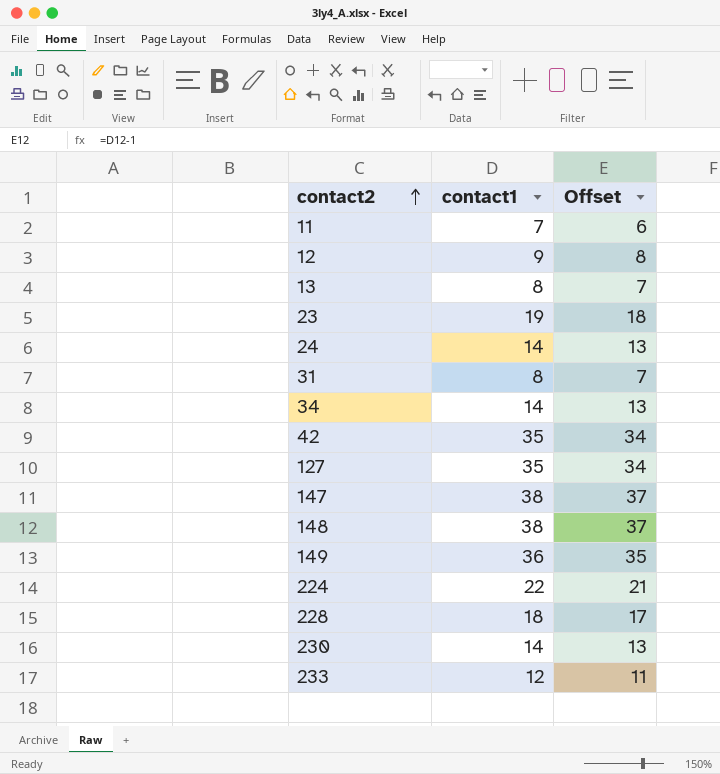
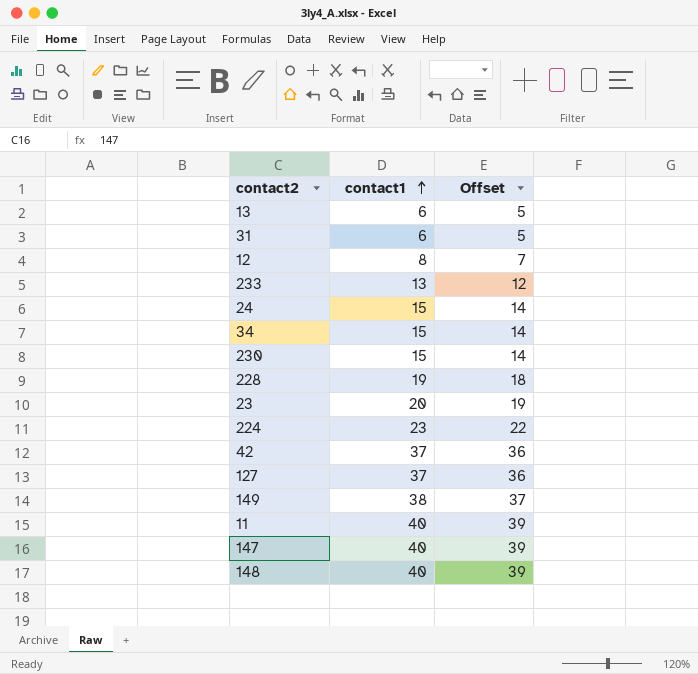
row order: contact2 ascending -> contact1 ascending
13 | contact1: 8 -> 6
13 | Offset: 7 -> 5
31 | contact1: 8 -> 6
31 | Offset: 7 -> 5
12 | contact1: 9 -> 8
12 | Offset: 8 -> 7
233 | contact1: 12 -> 13
233 | Offset: 11 -> 12
24 | contact1: 14 -> 15
24 | Offset: 13 -> 14
34 | contact1: 14 -> 15
34 | Offset: 13 -> 14
230 | contact1: 14 -> 15
230 | Offset: 13 -> 14
228 | contact1: 18 -> 19
228 | Offset: 17 -> 18
23 | contact1: 19 -> 20
23 | Offset: 18 -> 19
224 | contact1: 22 -> 23
224 | Offset: 21 -> 22
42 | contact1: 35 -> 37
42 | Offset: 34 -> 36
127 | contact1: 35 -> 37
127 | Offset: 34 -> 36
149 | contact1: 36 -> 38
149 | Offset: 35 -> 37
11 | contact1: 7 -> 40
11 | Offset: 6 -> 39
147 | contact1: 38 -> 40
147 | Offset: 37 -> 39
148 | contact1: 38 -> 40
148 | Offset: 37 -> 39

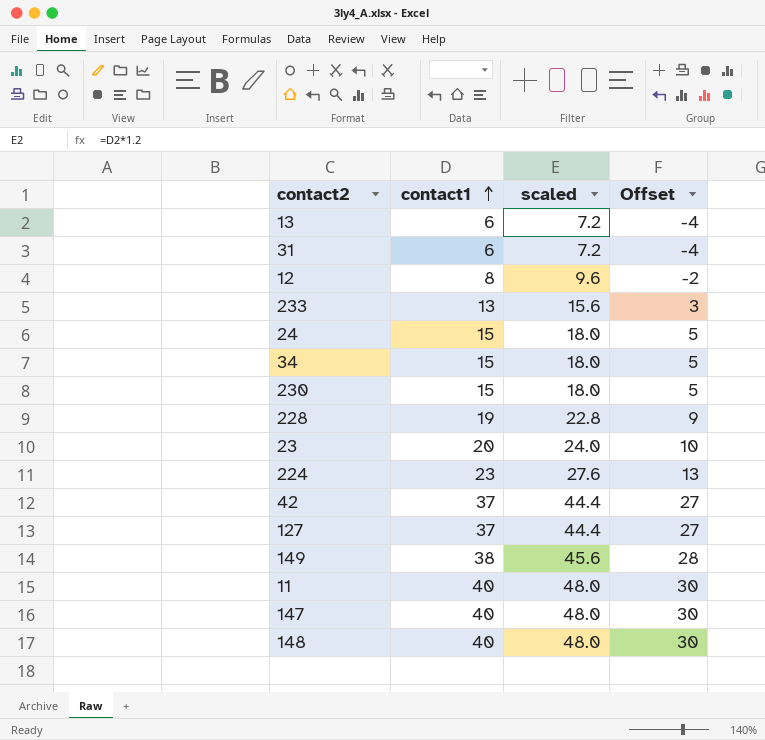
column scaled | formula: none -> [contact1] * 1.2
column Offset | formula: [contact1] - 1 -> [contact1] - 10

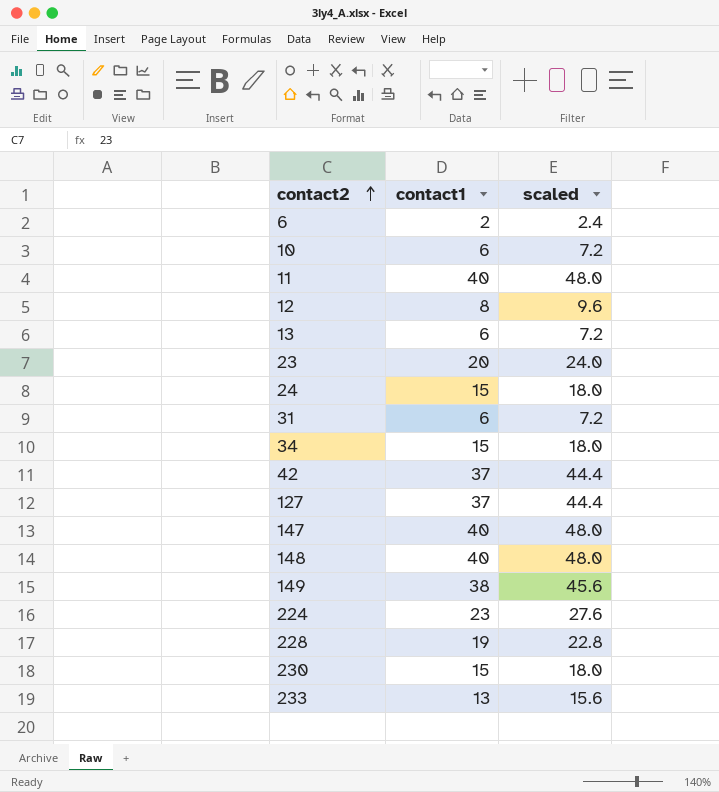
row order: contact1 ascending -> contact2 ascending
column Offset | formula: [contact1] - 10 -> none
row 6: none -> 2 | 2.4
row 10: none -> 6 | 7.2

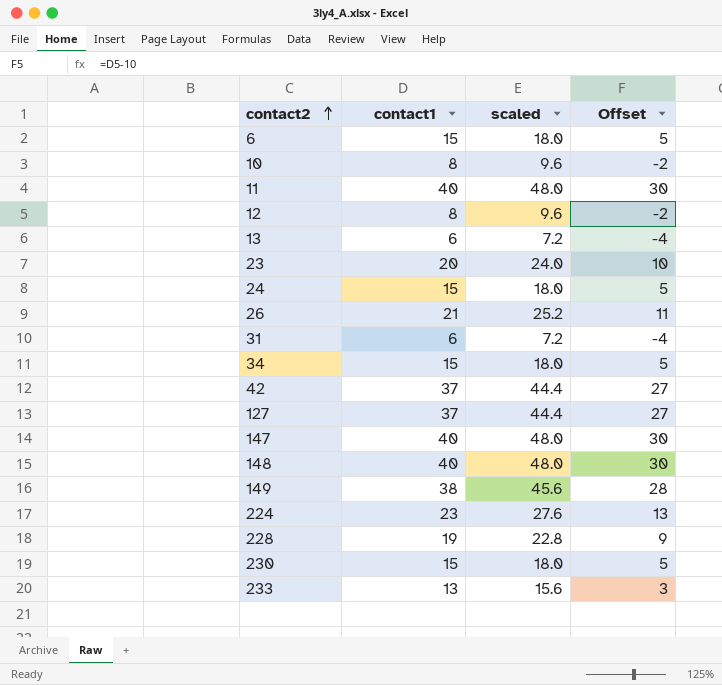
column Offset | formula: none -> [contact1] - 10
6 | contact1: 2 -> 15
6 | scaled: 2.4 -> 18.0
10 | contact1: 6 -> 8
10 | scaled: 7.2 -> 9.6
row 26: none -> 21 | 25.2 | 11

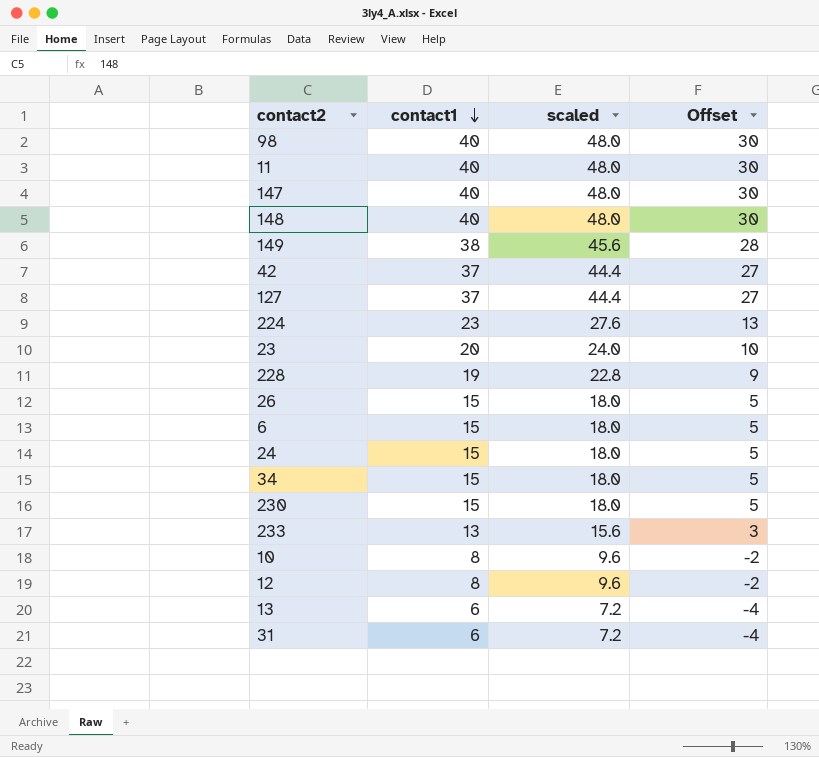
row order: contact2 ascending -> contact1 descending
row 98: none -> 40 | 48.0 | 30
26 | contact1: 21 -> 15
26 | scaled: 25.2 -> 18.0
26 | Offset: 11 -> 5

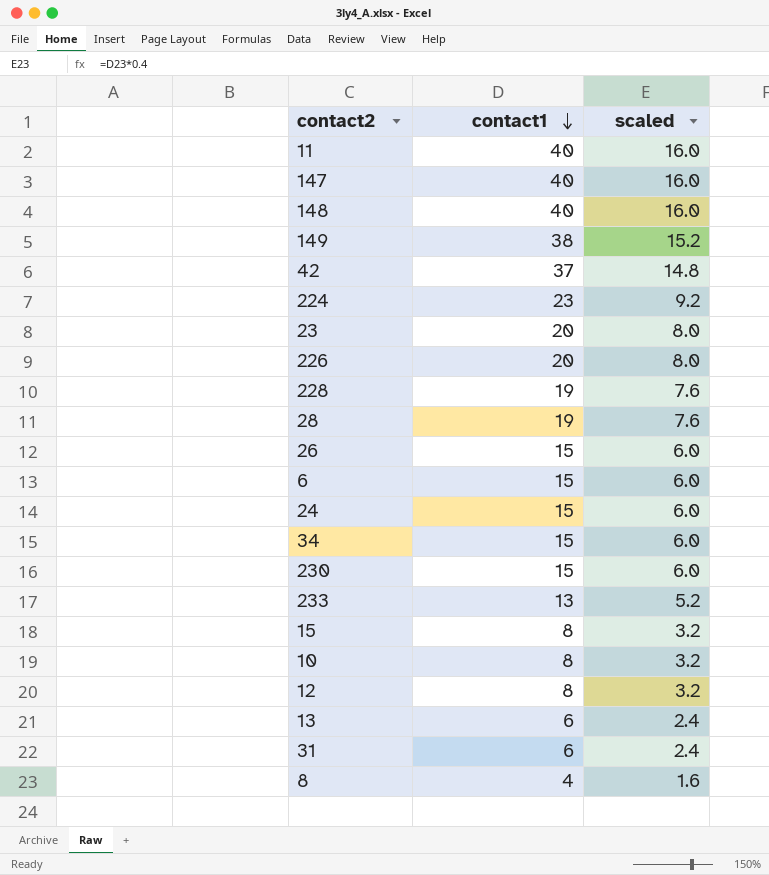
column Offset | formula: [contact1] - 10 -> none
column scaled | formula: [contact1] * 1.2 -> [contact1] * 0.4
row 98: 40 | 48.0 | 30 -> none
row 127: 37 | 44.4 | 27 -> none
row 226: none -> 20 | 8.0
row 28: none -> 19 | 7.6
row 15: none -> 8 | 3.2
row 8: none -> 4 | 1.6

